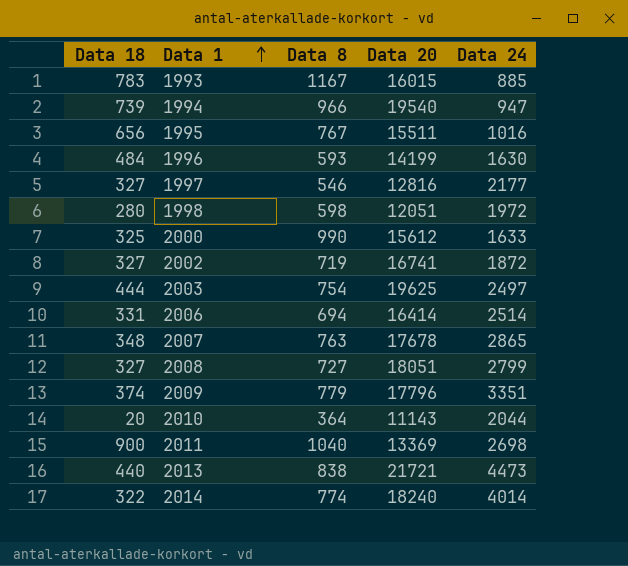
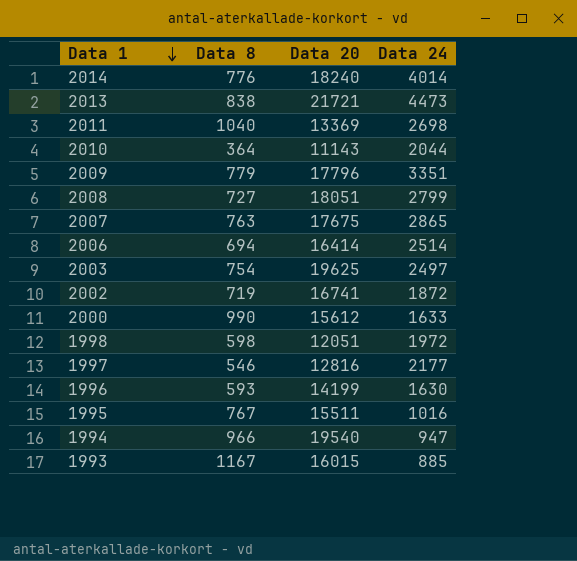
row order: Data 1 ascending -> Data 1 descending
column Data 18 | position: 1 -> none
2014 | Data 8: 774 -> 776
2007 | Data 20: 17678 -> 17675

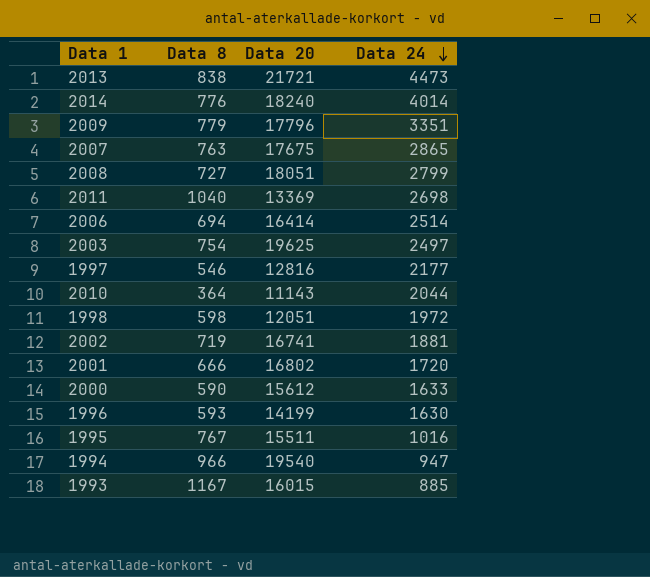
row order: Data 1 descending -> Data 24 descending
2002 | Data 24: 1872 -> 1881
row 2001: none -> 666 | 16802 | 1720
2000 | Data 8: 990 -> 590

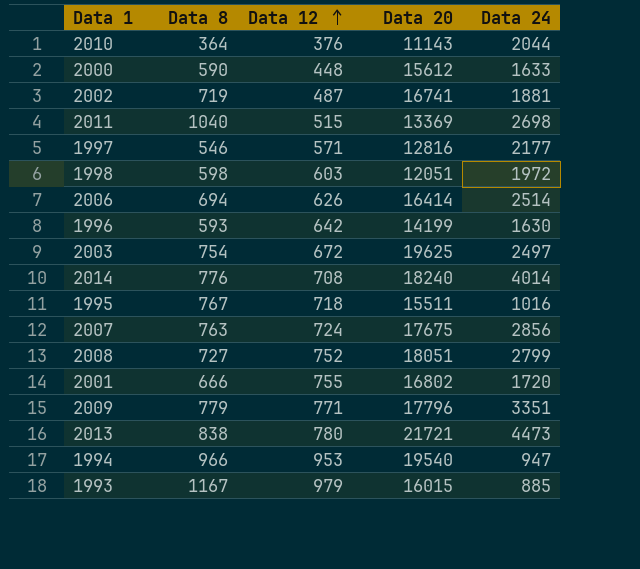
row order: Data 24 descending -> Data 12 ascending
column Data 12 | position: none -> 3
2007 | Data 24: 2865 -> 2856

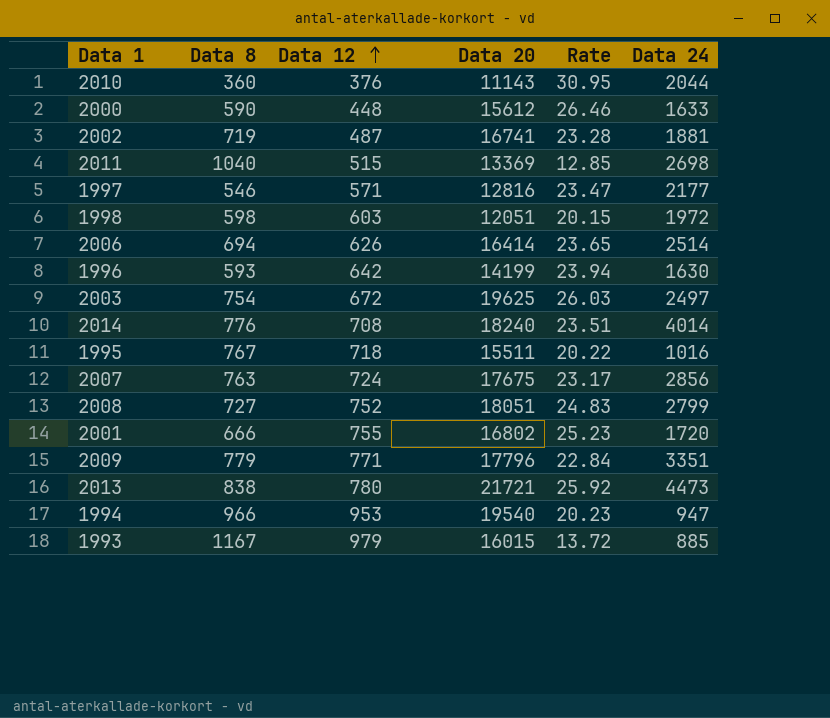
column Rate | formula: none -> [Data 20] / [Data 8]
2010 | Data 8: 364 -> 360

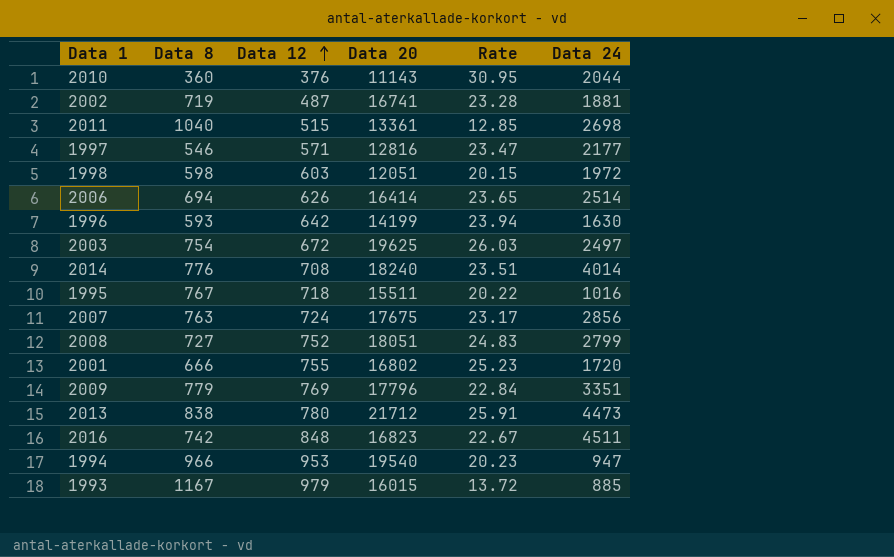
row 2000: 590 | 448 | 15612 | 26.46 | 1633 -> none
2011 | Data 20: 13369 -> 13361
2009 | Data 12: 771 -> 769
2013 | Data 20: 21721 -> 21712
2013 | Rate: 25.92 -> 25.91
row 2016: none -> 742 | 848 | 16823 | 22.67 | 4511

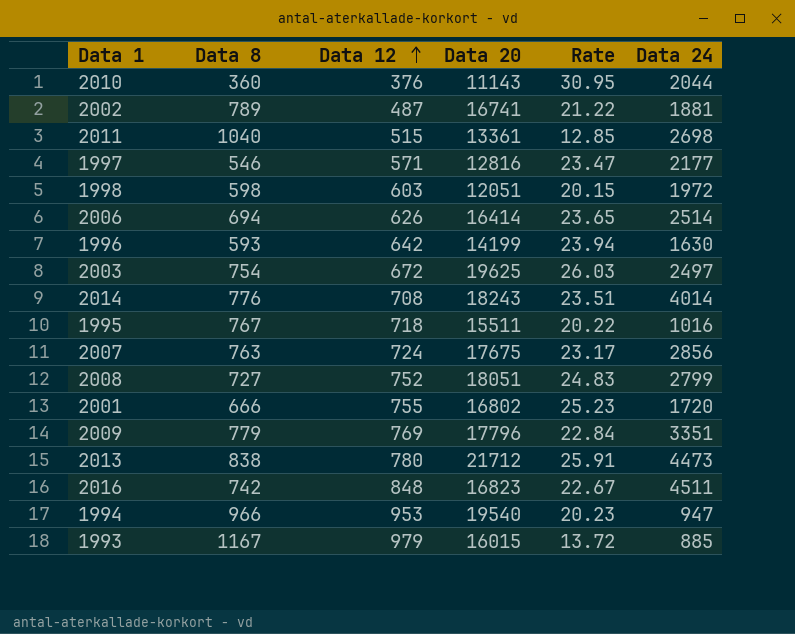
2002 | Data 8: 719 -> 789
2002 | Rate: 23.28 -> 21.22
2014 | Data 20: 18240 -> 18243

